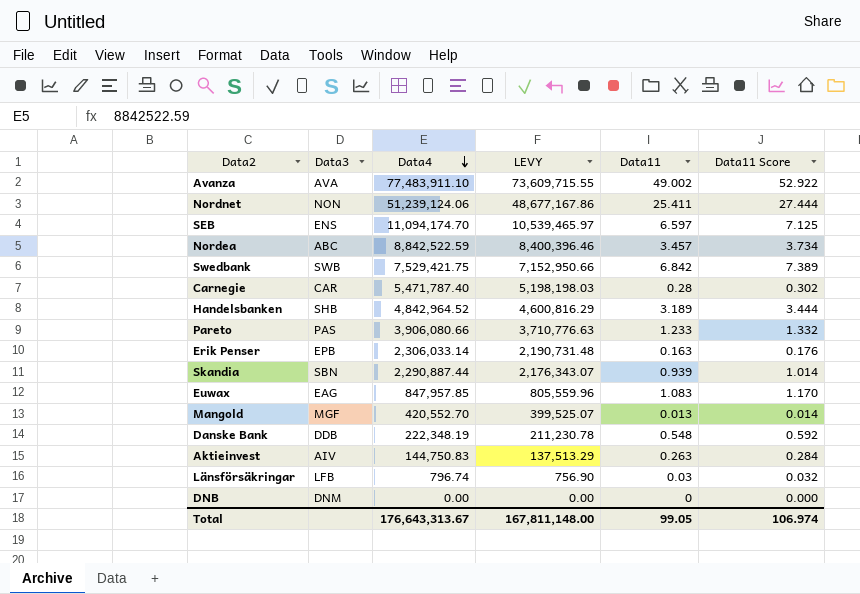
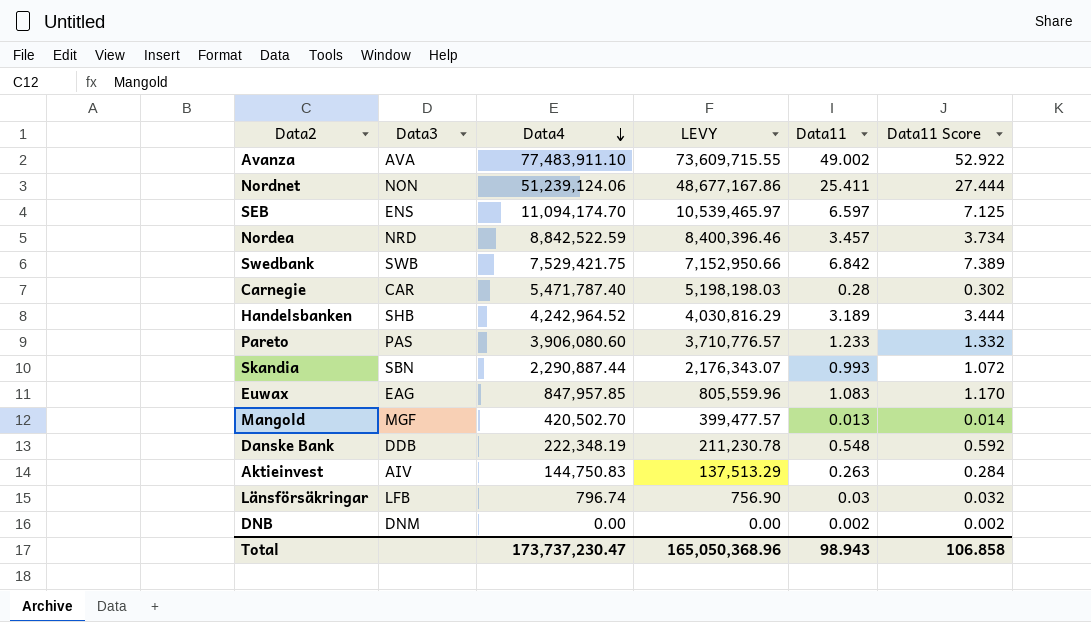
row Erik Penser: EPB | 2,306,033.14 | 2,190,731.48 | 0.163 | 0.176 -> none
Nordea | Data3: ABC -> NRD
Handelsbanken | Data4: 4,842,964.52 -> 4,242,964.52
Handelsbanken | LEVY: 4,600,816.29 -> 4,030,816.29
Pareto | Data4: 3,906,080.66 -> 3,906,080.60
Pareto | LEVY: 3,710,776.63 -> 3,710,776.57
Skandia | Data11: 0.939 -> 0.993
Skandia | Data11 Score: 1.014 -> 1.072
Mangold | Data4: 420,552.70 -> 420,502.70
Mangold | LEVY: 399,525.07 -> 399,477.57
DNB | Data11: 0 -> 0.002
DNB | Data11 Score: 0.000 -> 0.002
Total | Data4: 176,643,313.67 -> 173,737,230.47
Total | LEVY: 167,811,148.00 -> 165,050,368.96
Total | Data11: 99.05 -> 98.943
Total | Data11 Score: 106.974 -> 106.858

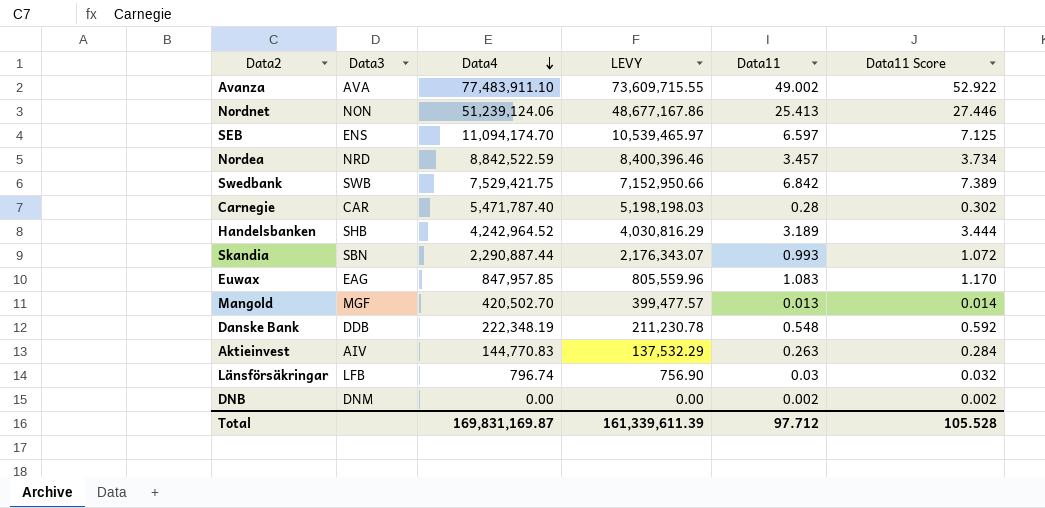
row Pareto: PAS | 3,906,080.60 | 3,710,776.57 | 1.233 | 1.332 -> none
Nordnet | Data11: 25.411 -> 25.413
Nordnet | Data11 Score: 27.444 -> 27.446
Aktieinvest | Data4: 144,750.83 -> 144,770.83
Aktieinvest | LEVY: 137,513.29 -> 137,532.29
Total | Data4: 173,737,230.47 -> 169,831,169.87
Total | LEVY: 165,050,368.96 -> 161,339,611.39
Total | Data11: 98.943 -> 97.712
Total | Data11 Score: 106.858 -> 105.528

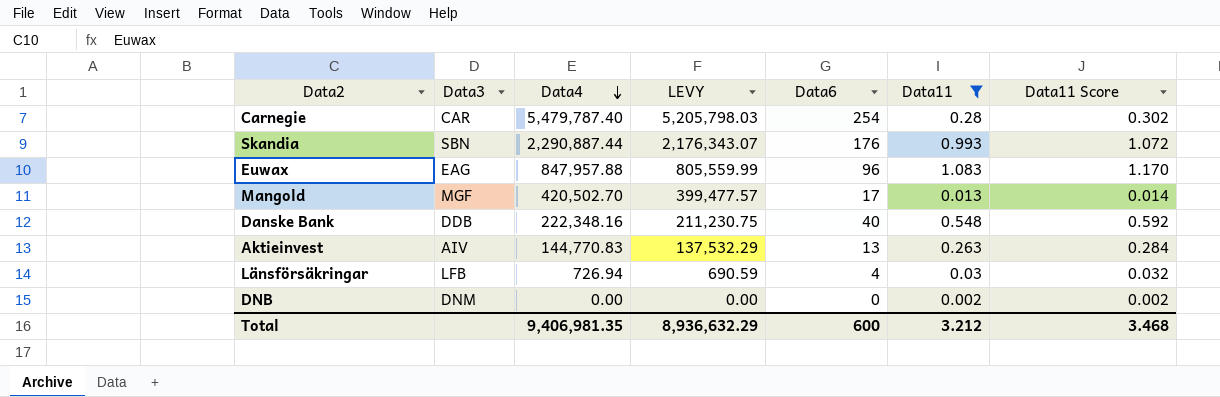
filter: none -> Data11 <= 1.083
column Data6 | position: none -> 5
Carnegie | Data4: 5,471,787.40 -> 5,479,787.40
Carnegie | LEVY: 5,198,198.03 -> 5,205,798.03
Euwax | Data4: 847,957.85 -> 847,957.88
Euwax | LEVY: 805,559.96 -> 805,559.99
Danske Bank | Data4: 222,348.19 -> 222,348.16
Danske Bank | LEVY: 211,230.78 -> 211,230.75
Länsförsäkringar | Data4: 796.74 -> 726.94
Länsförsäkringar | LEVY: 756.90 -> 690.59
Total | Data4: 169,831,169.87 -> 9,406,981.35
Total | LEVY: 161,339,611.39 -> 8,936,632.29
Total | Data11: 97.712 -> 3.212
Total | Data11 Score: 105.528 -> 3.468

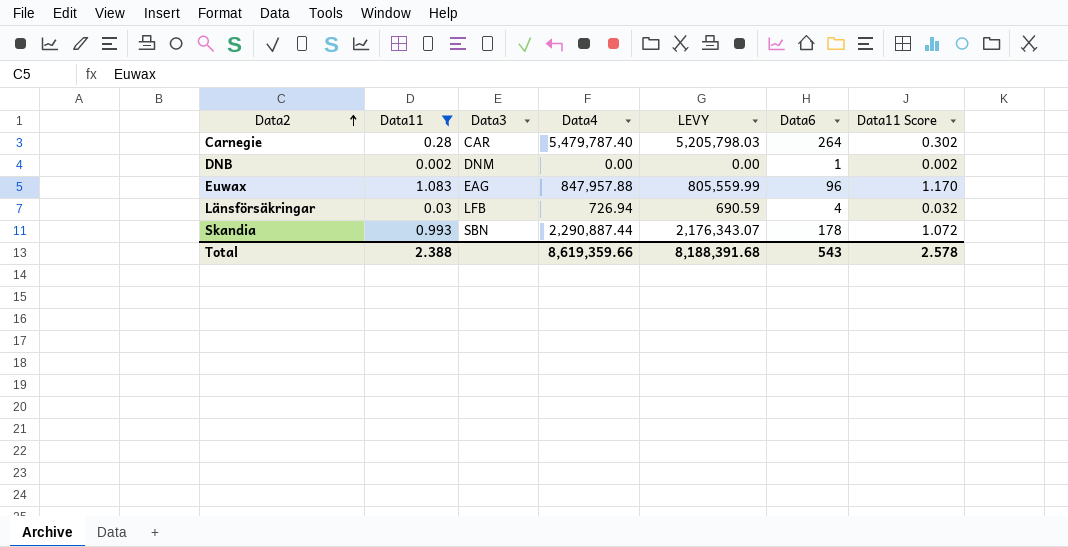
row order: Data4 descending -> Data2 ascending
column Data11 | position: 6 -> 2
row Mangold: MGF | 420,502.70 | 399,477.57 | 17 | 0.013 | 0.014 -> none
row Danske Bank: DDB | 222,348.16 | 211,230.75 | 40 | 0.548 | 0.592 -> none
row Aktieinvest: AIV | 144,770.83 | 137,532.29 | 13 | 0.263 | 0.284 -> none
Carnegie | Data6: 254 -> 264
DNB | Data6: 0 -> 1
Skandia | Data6: 176 -> 178
Total | Data11: 3.212 -> 2.388
Total | Data4: 9,406,981.35 -> 8,619,359.66
Total | LEVY: 8,936,632.29 -> 8,188,391.68
Total | Data6: 600 -> 543
Total | Data11 Score: 3.468 -> 2.578

